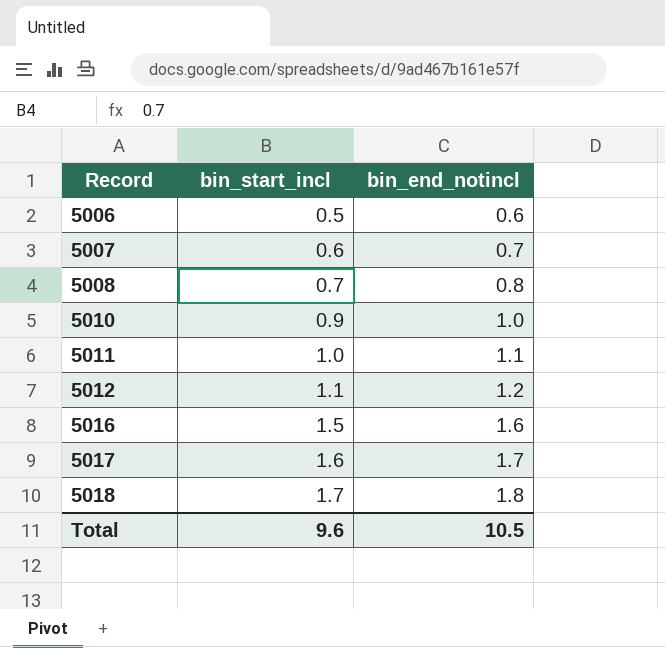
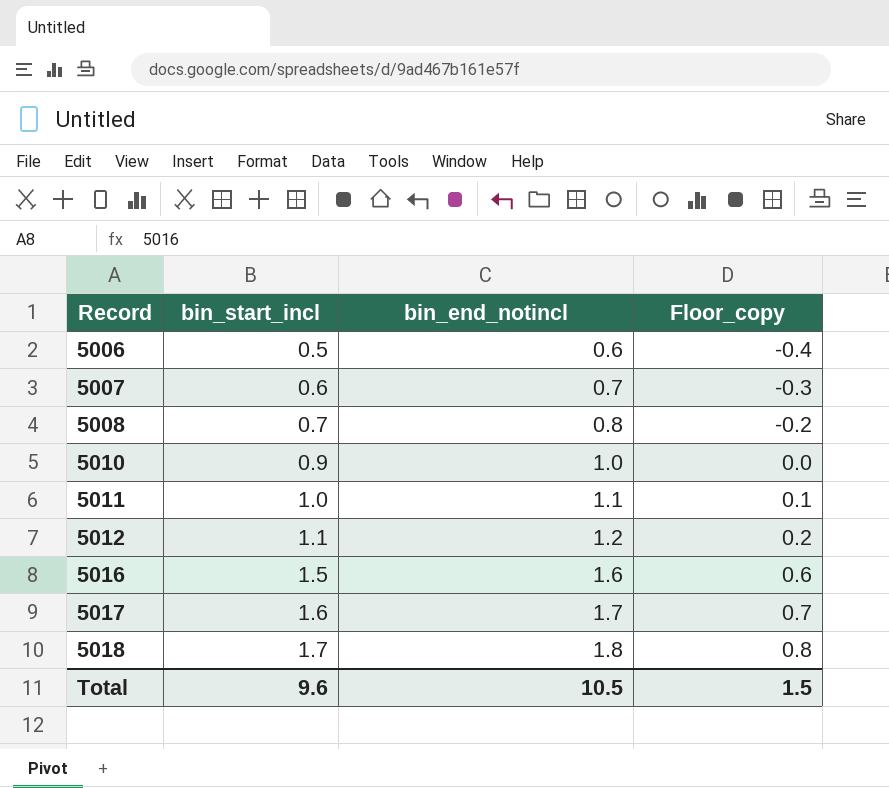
column Floor_copy | formula: none -> [bin_end_notincl] - 1

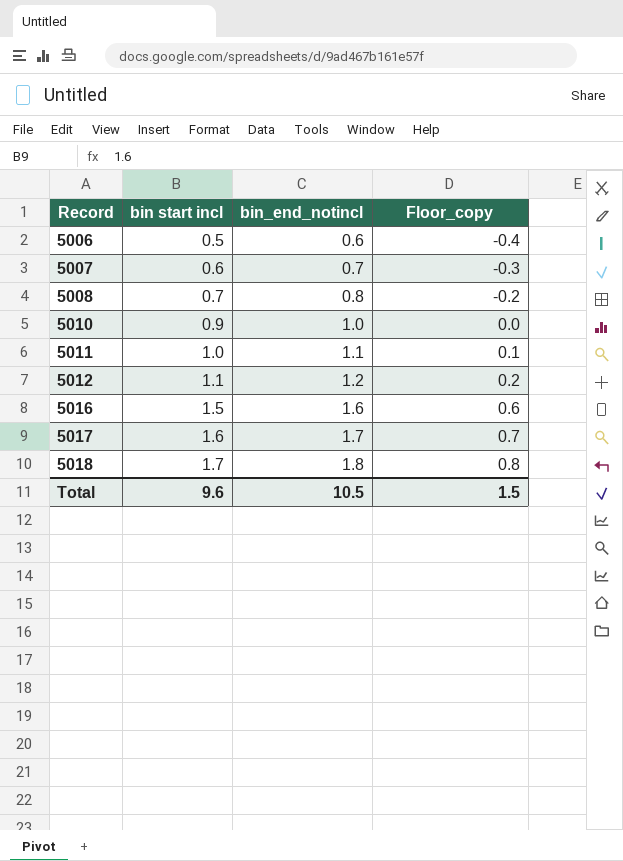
column name: bin_start_incl -> bin start incl

